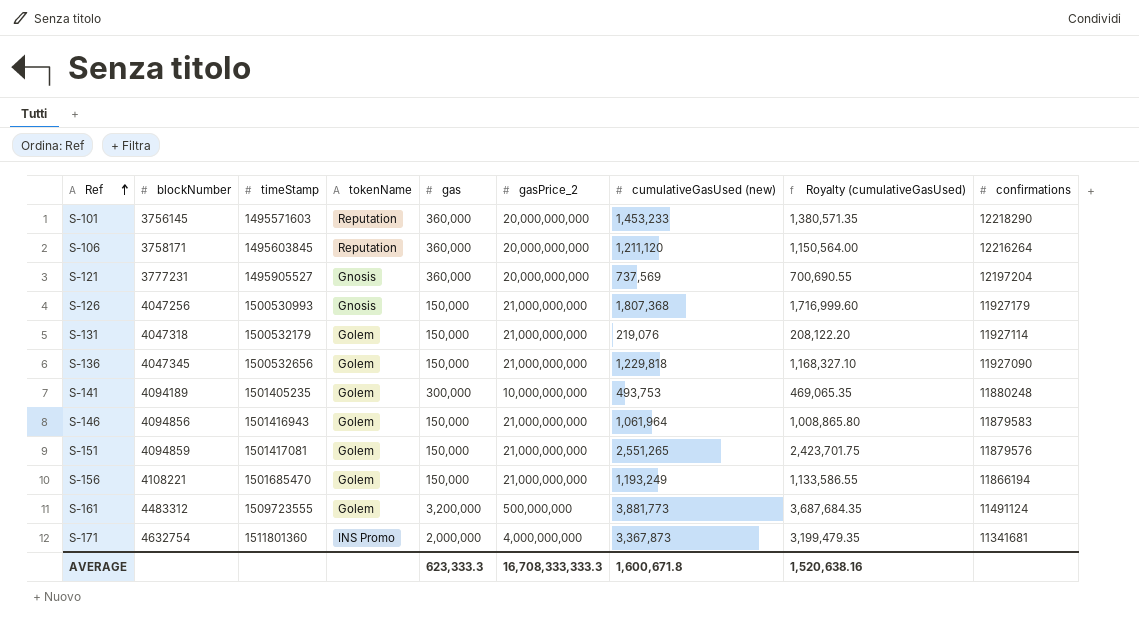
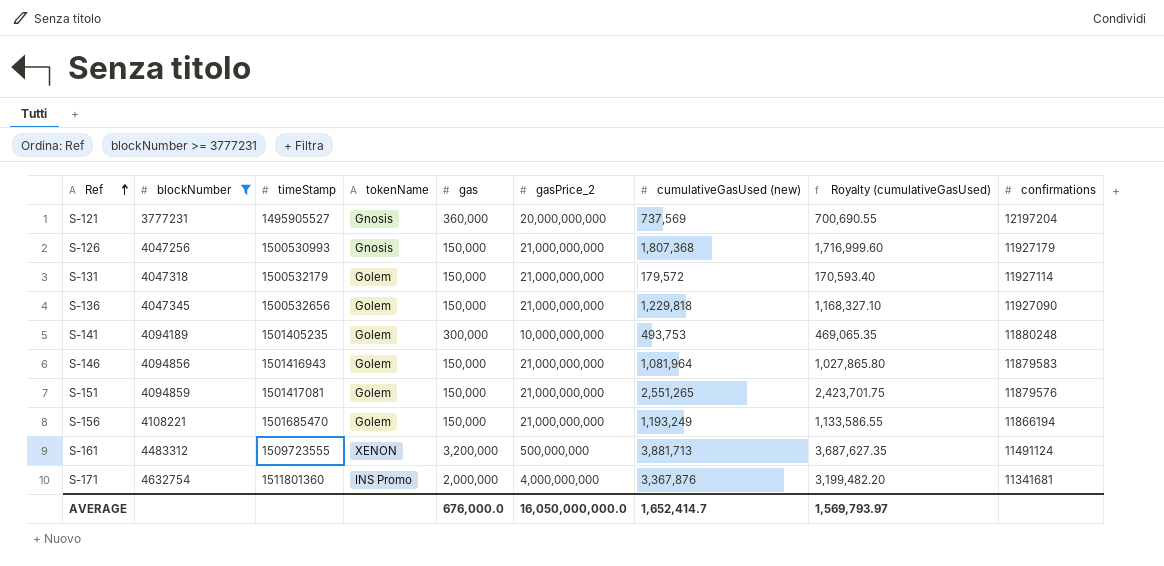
filter: none -> blockNumber >= 3777231
S-131 | cumulativeGasUsed (new): 219,076 -> 179,572
S-131 | Royalty (cumulativeGasUsed): 208,122.20 -> 170,593.40
S-146 | cumulativeGasUsed (new): 1,061,964 -> 1,081,964
S-146 | Royalty (cumulativeGasUsed): 1,008,865.80 -> 1,027,865.80
S-161 | tokenName: Golem -> XENON
S-161 | cumulativeGasUsed (new): 3,881,773 -> 3,881,713
S-161 | Royalty (cumulativeGasUsed): 3,687,684.35 -> 3,687,627.35
S-171 | cumulativeGasUsed (new): 3,367,873 -> 3,367,876
S-171 | Royalty (cumulativeGasUsed): 3,199,479.35 -> 3,199,482.20
AVERAGE | gas: 623,333.3 -> 676,000.0
AVERAGE | gasPrice_2: 16,708,333,333.3 -> 16,050,000,000.0
AVERAGE | cumulativeGasUsed (new): 1,600,671.8 -> 1,652,414.7
AVERAGE | Royalty (cumulativeGasUsed): 1,520,638.16 -> 1,569,793.97

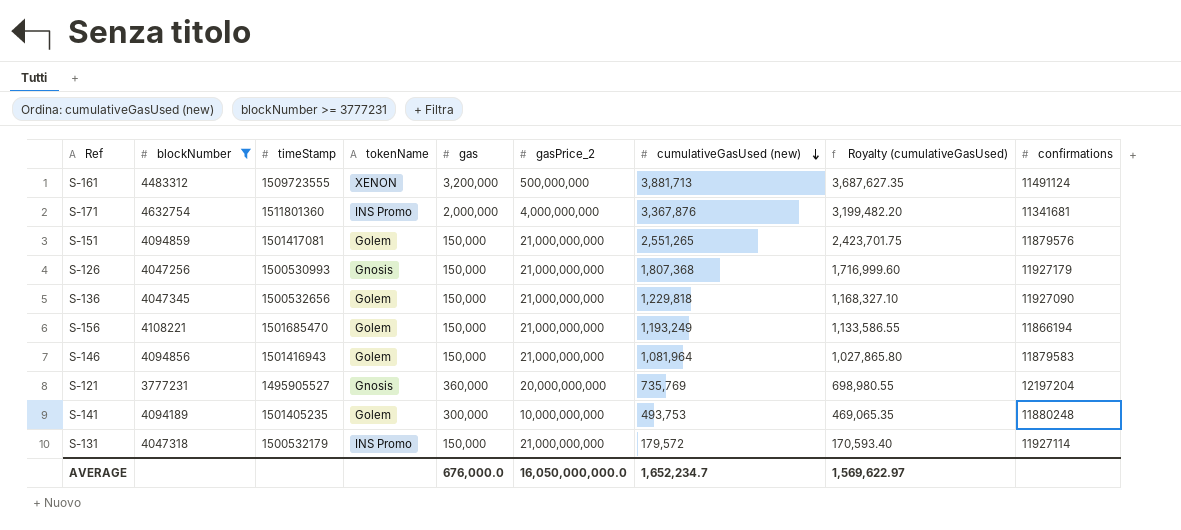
row order: Ref ascending -> cumulativeGasUsed (new) descending
S-121 | cumulativeGasUsed (new): 737,569 -> 735,769
S-121 | Royalty (cumulativeGasUsed): 700,690.55 -> 698,980.55
S-131 | tokenName: Golem -> INS Promo
AVERAGE | cumulativeGasUsed (new): 1,652,414.7 -> 1,652,234.7
AVERAGE | Royalty (cumulativeGasUsed): 1,569,793.97 -> 1,569,622.97

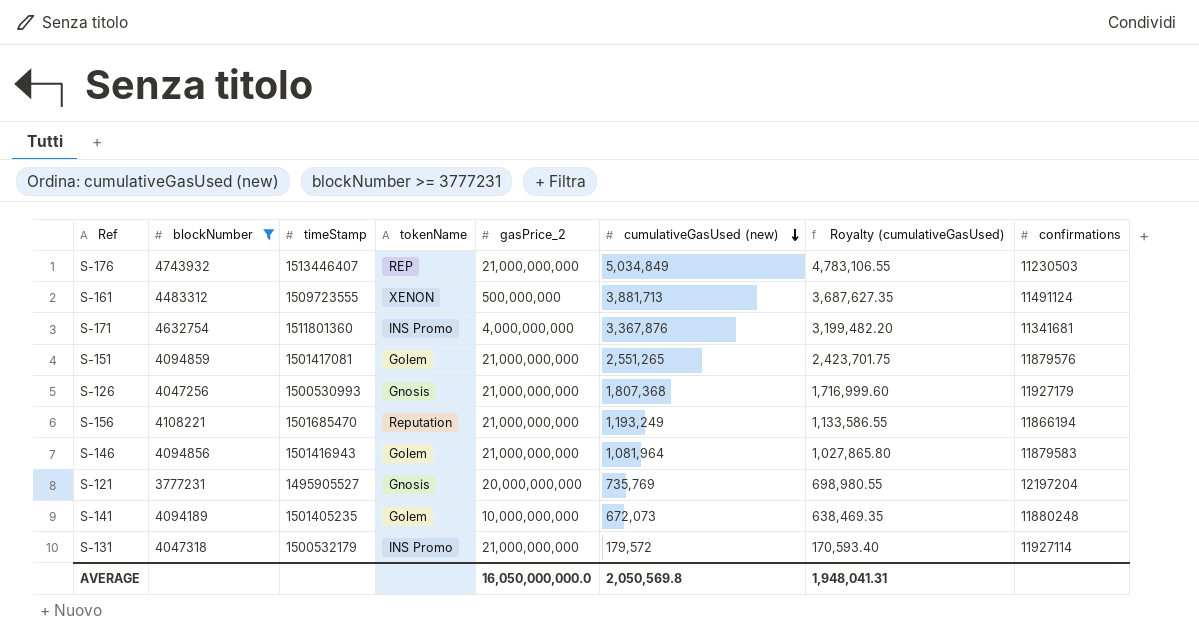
column gas | position: 5 -> none
row S-136: 4047345 | 1500532656 | Golem | 150,000 | 21,000,000,000 | 1,229,818 | 1,168,327.10 | 11927090 -> none
row S-176: none -> 4743932 | 1513446407 | REP | 21,000,000,000 | 5,034,849 | 4,783,106.55 | 11230503
S-156 | tokenName: Golem -> Reputation
S-141 | cumulativeGasUsed (new): 493,753 -> 672,073
S-141 | Royalty (cumulativeGasUsed): 469,065.35 -> 638,469.35
AVERAGE | cumulativeGasUsed (new): 1,652,234.7 -> 2,050,569.8
AVERAGE | Royalty (cumulativeGasUsed): 1,569,622.97 -> 1,948,041.31

